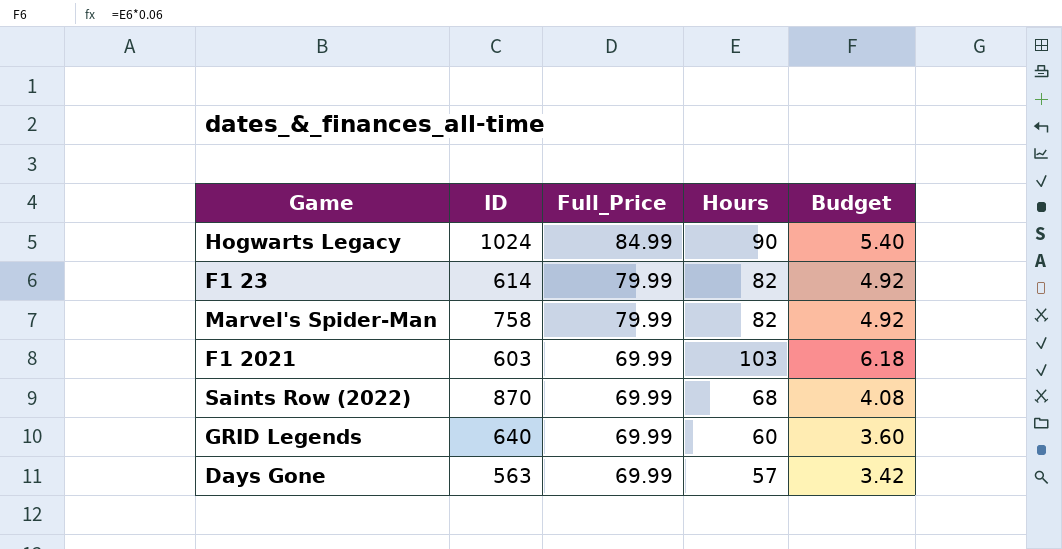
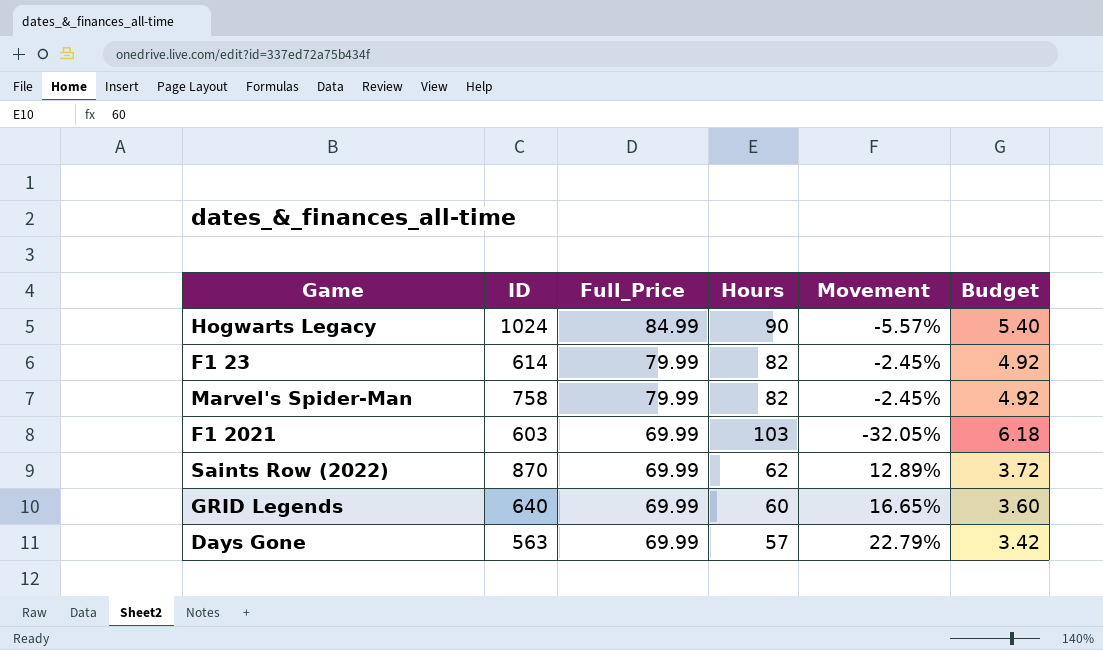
column Movement | formula: none -> ([Full_Price] - [Hours]) / [Hours]
Saints Row (2022) | Hours: 68 -> 62
Saints Row (2022) | Budget: 4.08 -> 3.72

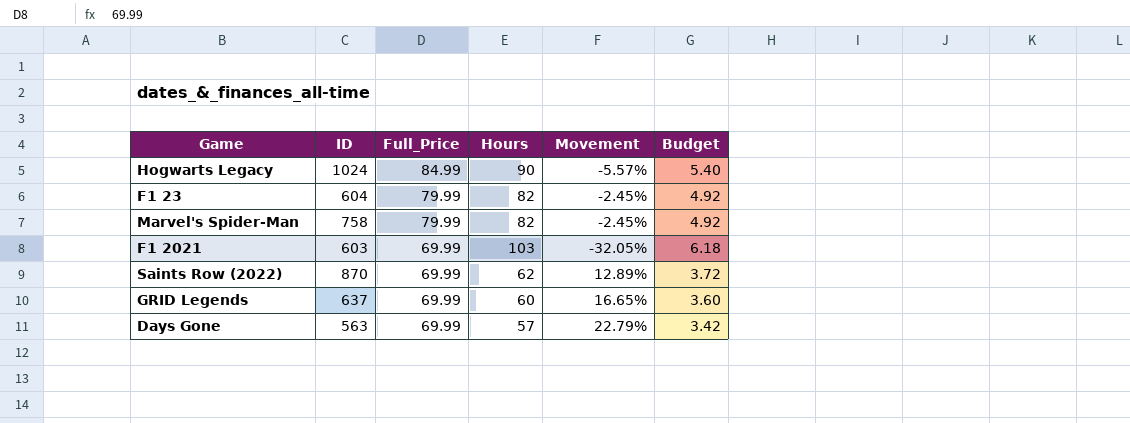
F1 23 | ID: 614 -> 604
GRID Legends | ID: 640 -> 637

